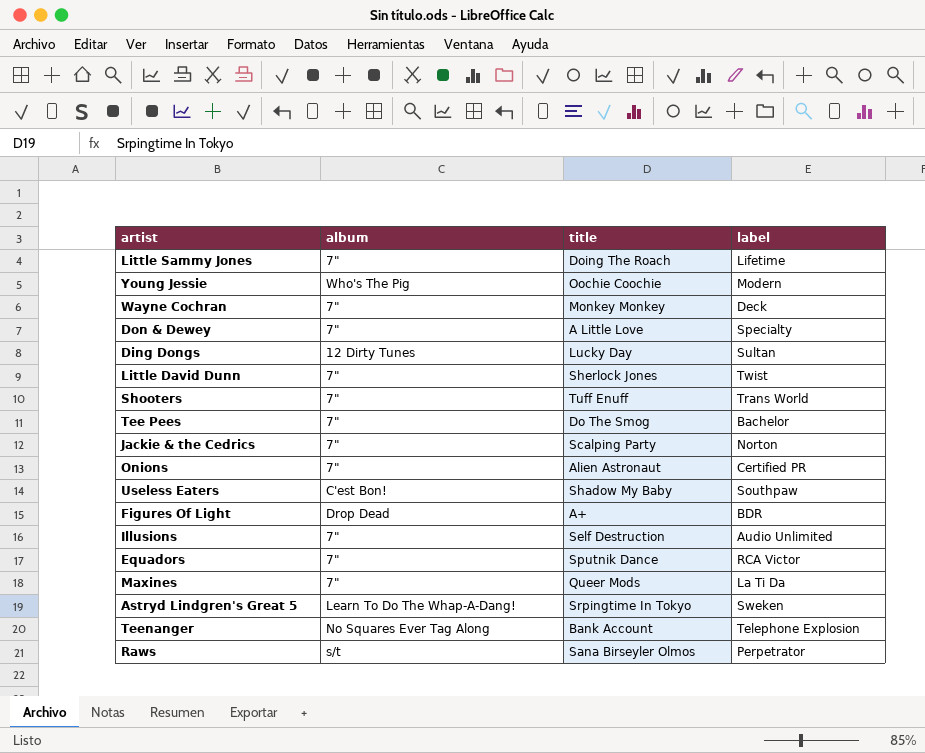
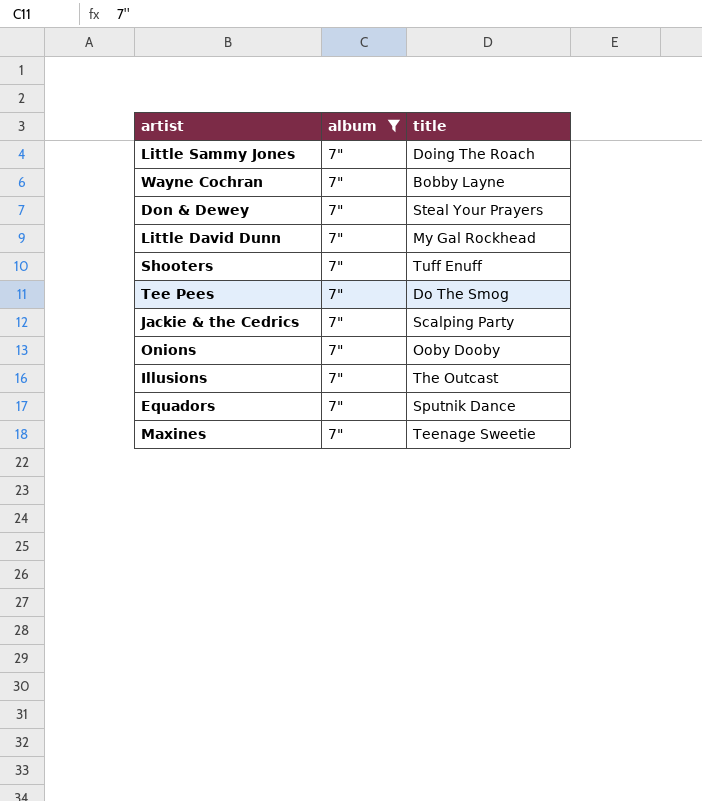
filter: none -> album = 7"
column label | position: 4 -> none
Wayne Cochran | title: Monkey Monkey -> Bobby Layne
Don & Dewey | title: A Little Love -> Steal Your Prayers
Little David Dunn | title: Sherlock Jones -> My Gal Rockhead
Onions | title: Alien Astronaut -> Ooby Dooby
Illusions | title: Self Destruction -> The Outcast
Maxines | title: Queer Mods -> Teenage Sweetie

